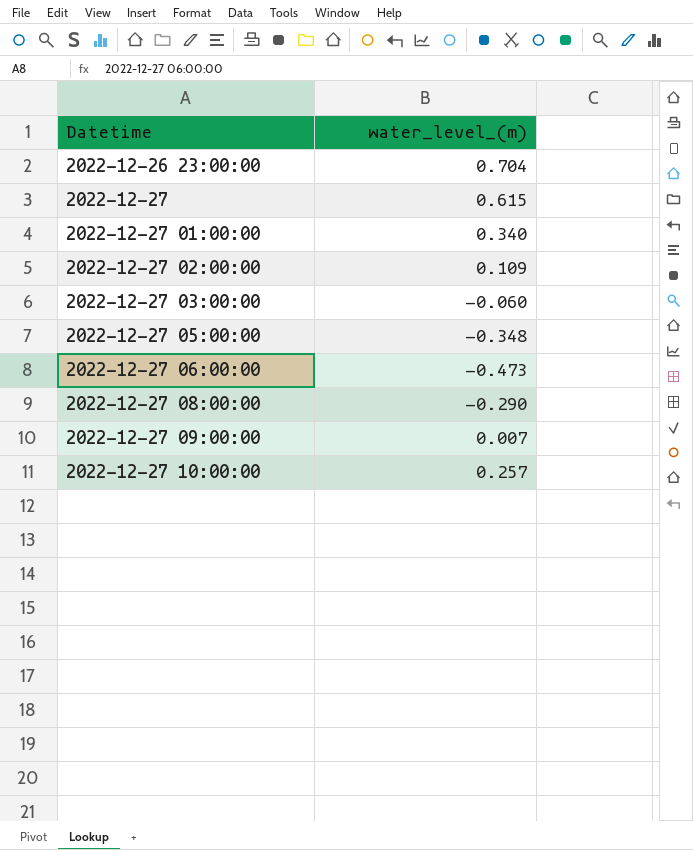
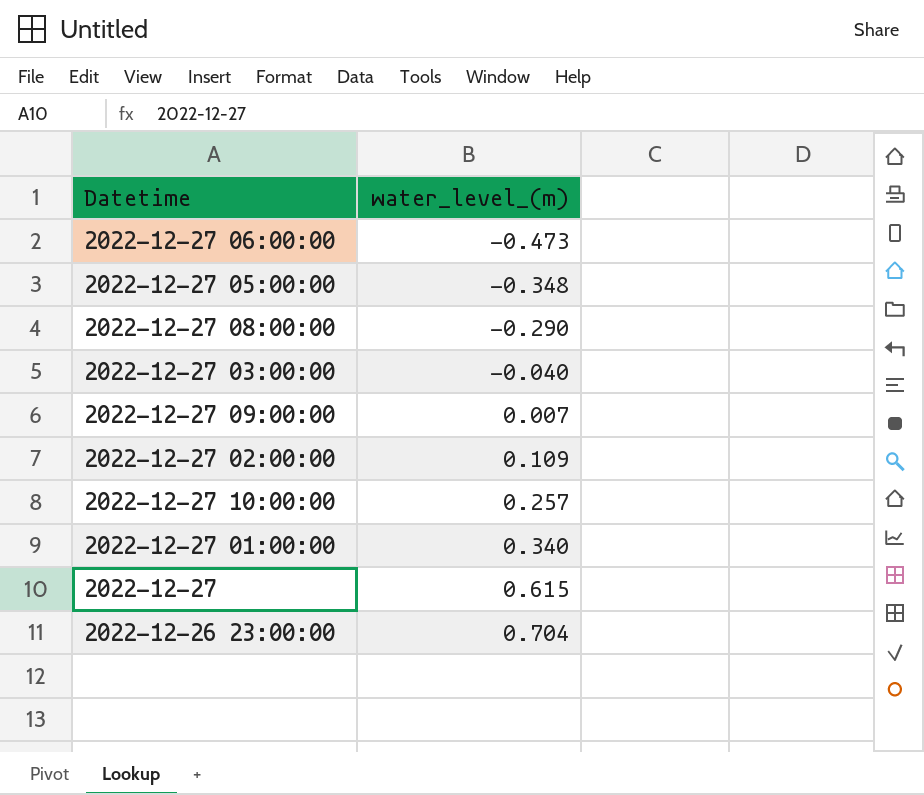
row order: Datetime ascending -> water_level_(m) ascending
2022-12-27 03:00:00 | water_level_(m): -0.060 -> -0.040

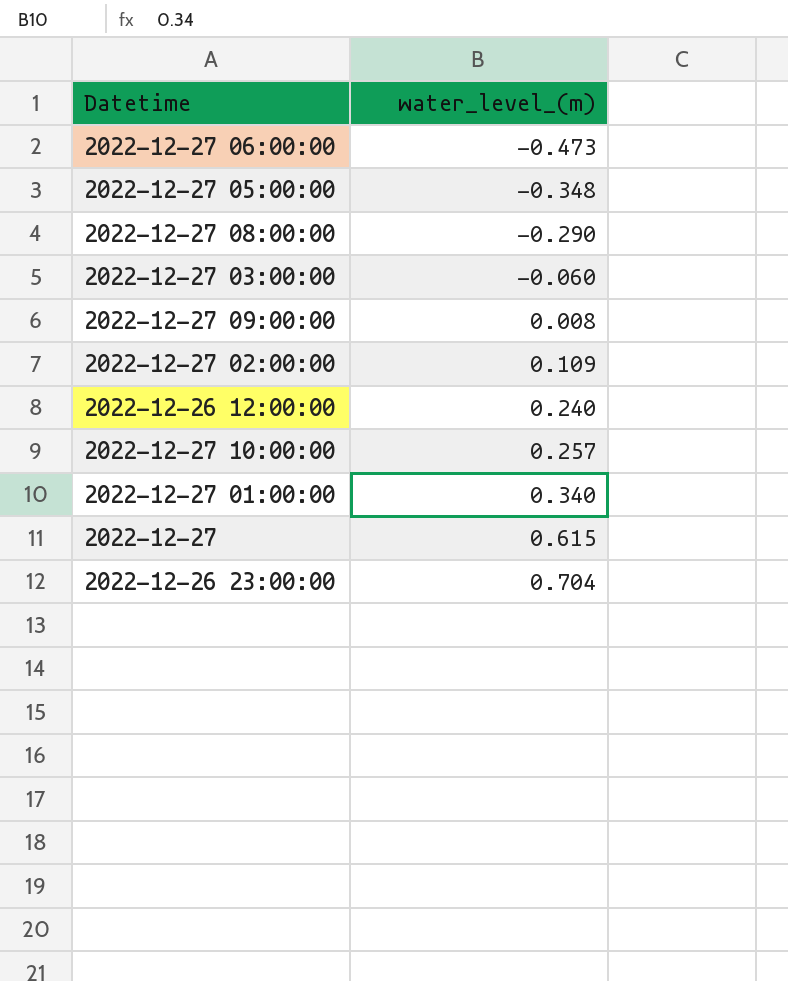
2022-12-27 03:00:00 | water_level_(m): -0.040 -> -0.060
2022-12-27 09:00:00 | water_level_(m): 0.007 -> 0.008
row 2022-12-26 12:00:00: none -> 0.240

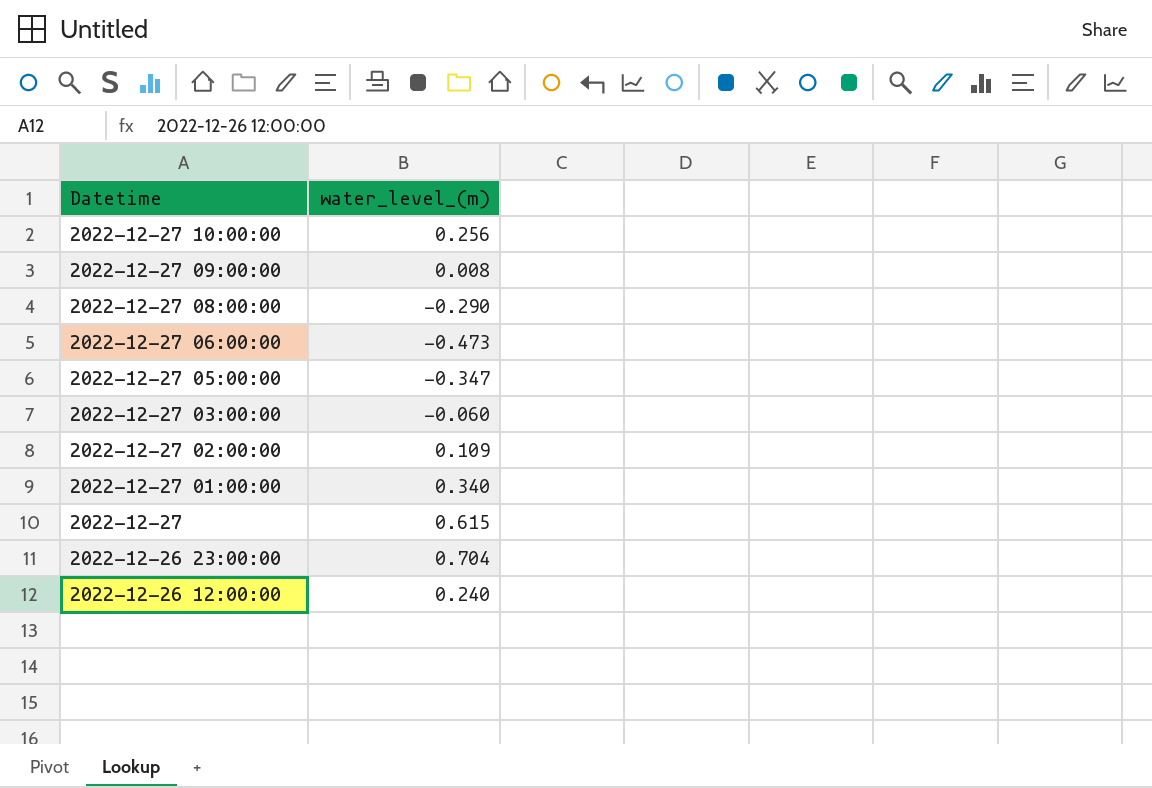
row order: water_level_(m) ascending -> Datetime descending
2022-12-27 10:00:00 | water_level_(m): 0.257 -> 0.256
2022-12-27 05:00:00 | water_level_(m): -0.348 -> -0.347

